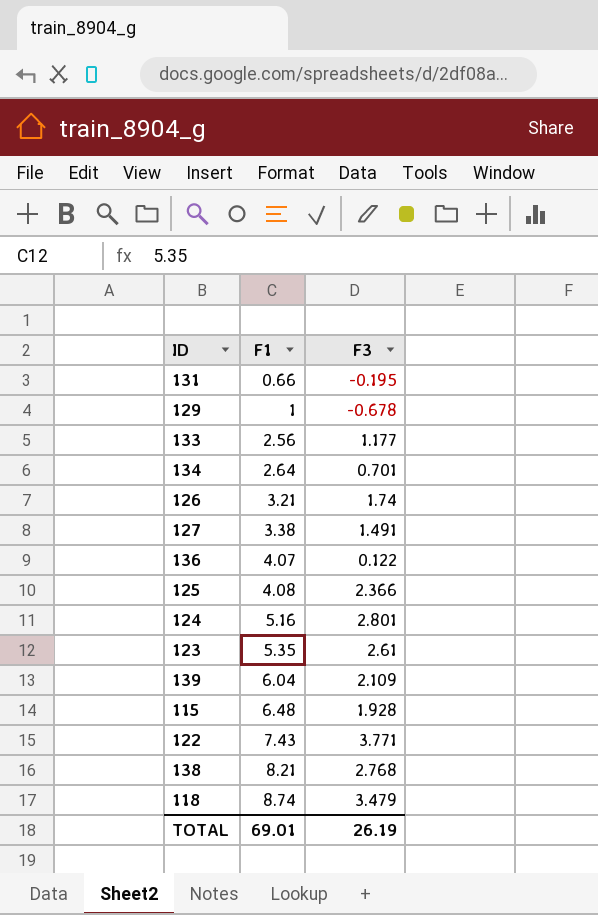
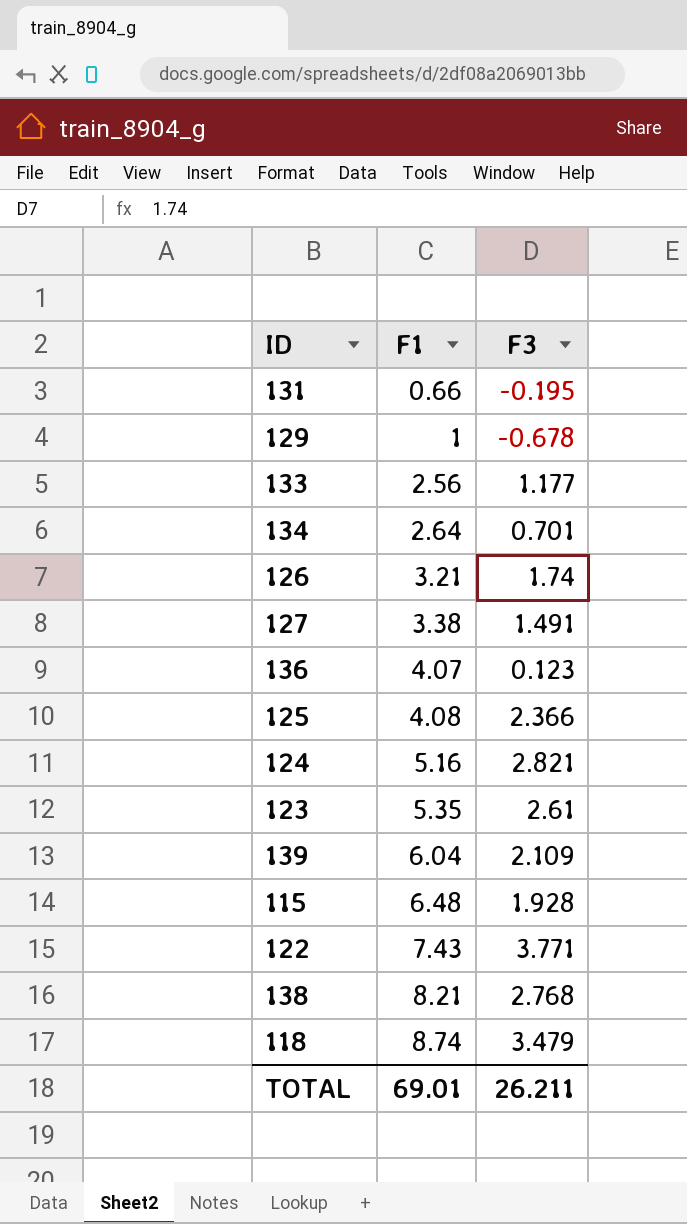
136 | F3: 0.122 -> 0.123
124 | F3: 2.801 -> 2.821
TOTAL | F3: 26.19 -> 26.211

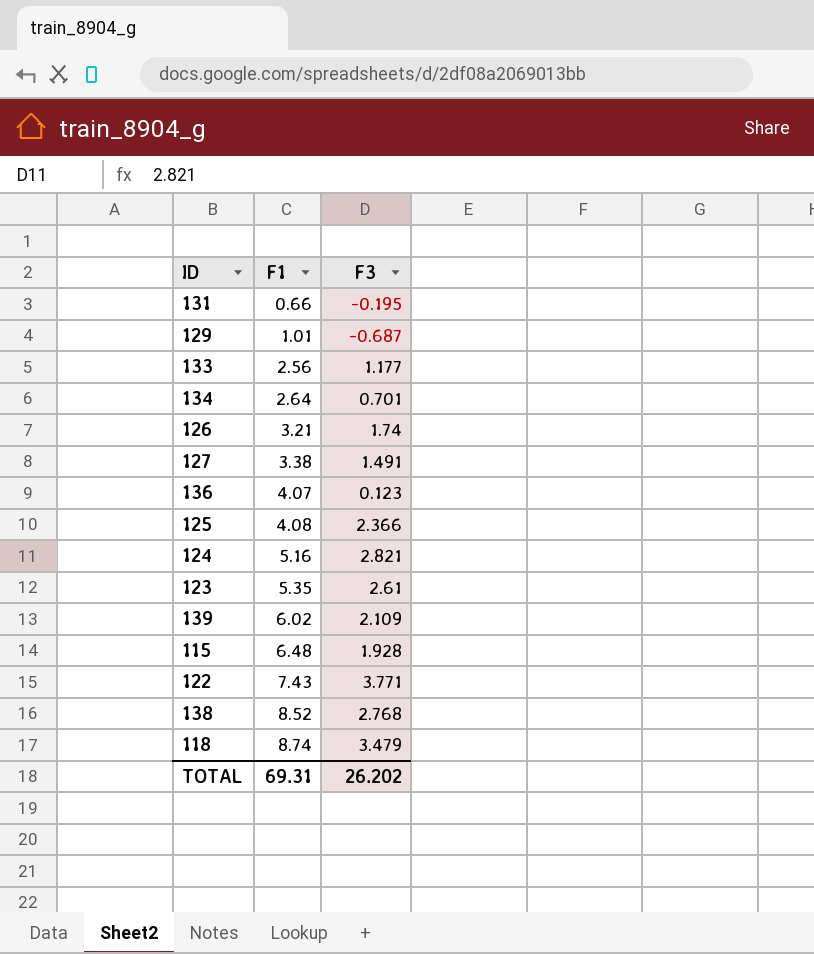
129 | F1: 1 -> 1.01
129 | F3: -0.678 -> -0.687
139 | F1: 6.04 -> 6.02
138 | F1: 8.21 -> 8.52
TOTAL | F1: 69.01 -> 69.31
TOTAL | F3: 26.211 -> 26.202

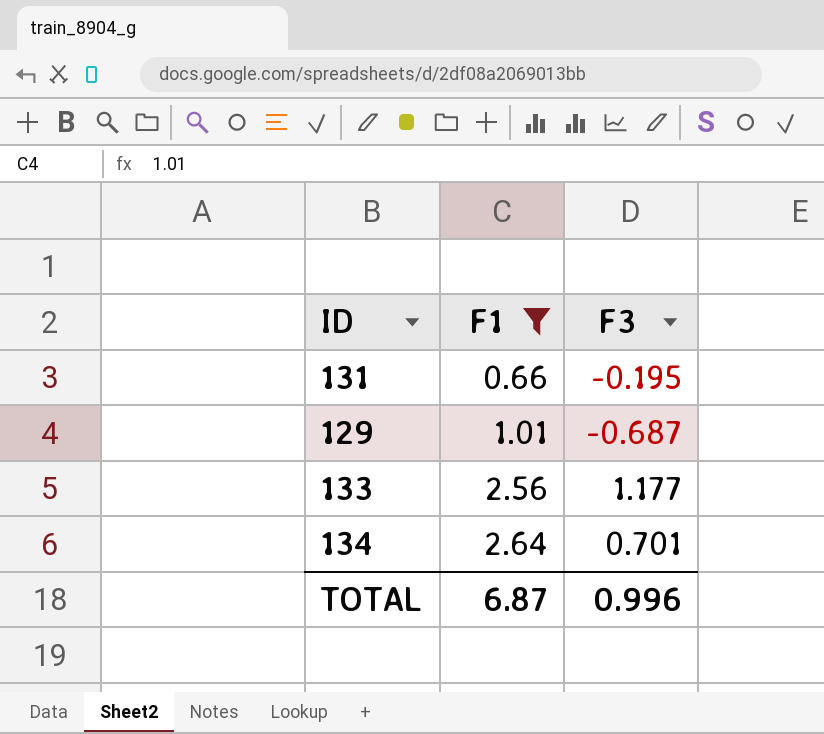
filter: none -> F1 <= 2.64
TOTAL | F1: 69.31 -> 6.87
TOTAL | F3: 26.202 -> 0.996

